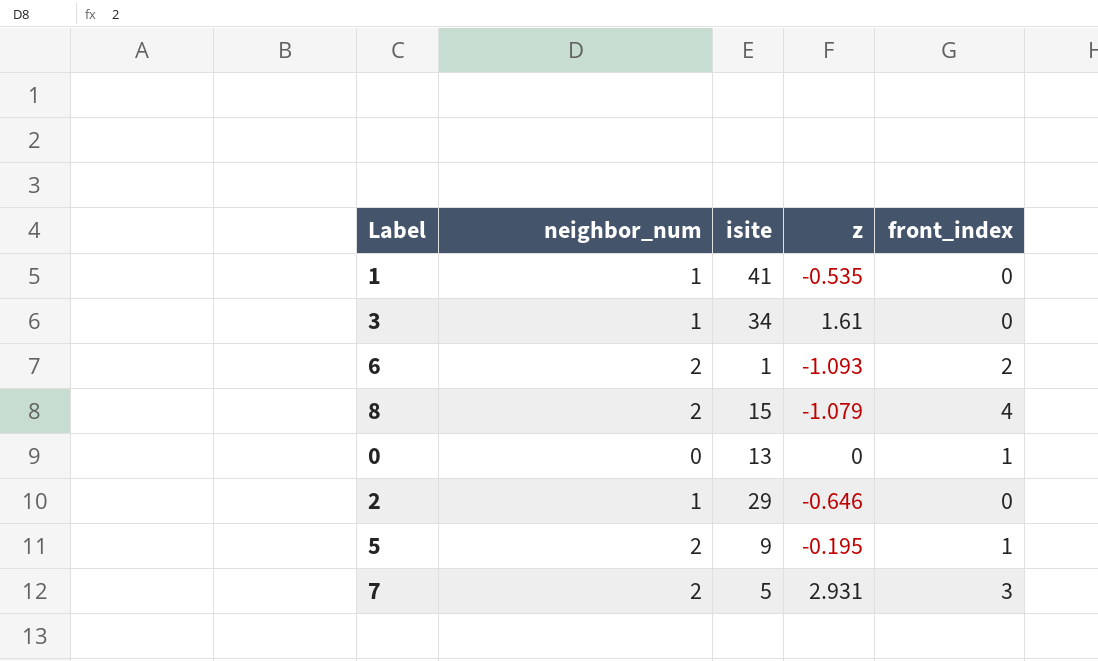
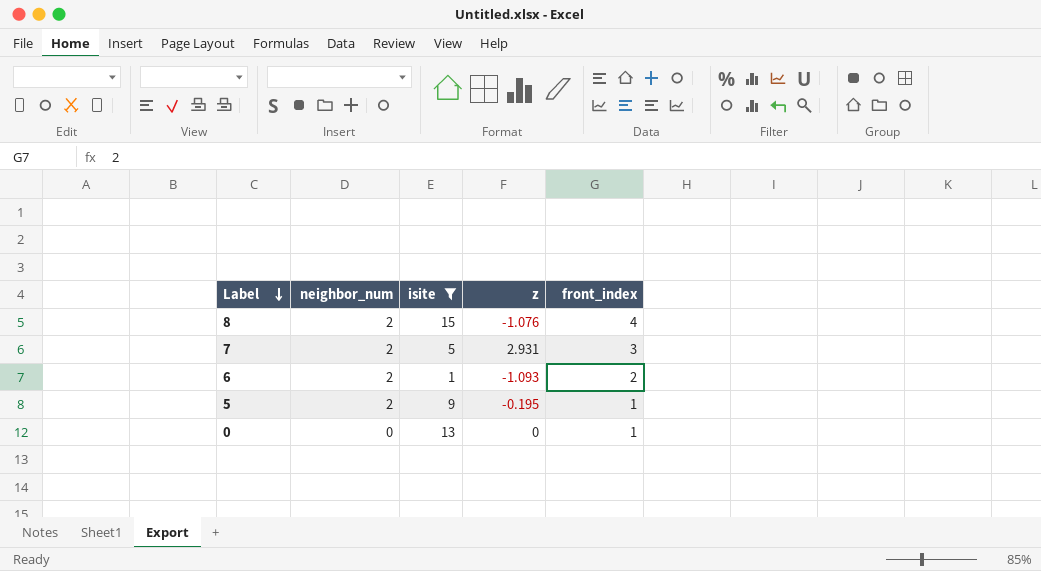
filter: none -> isite <= 15
row order: none -> Label descending
8 | z: -1.079 -> -1.076

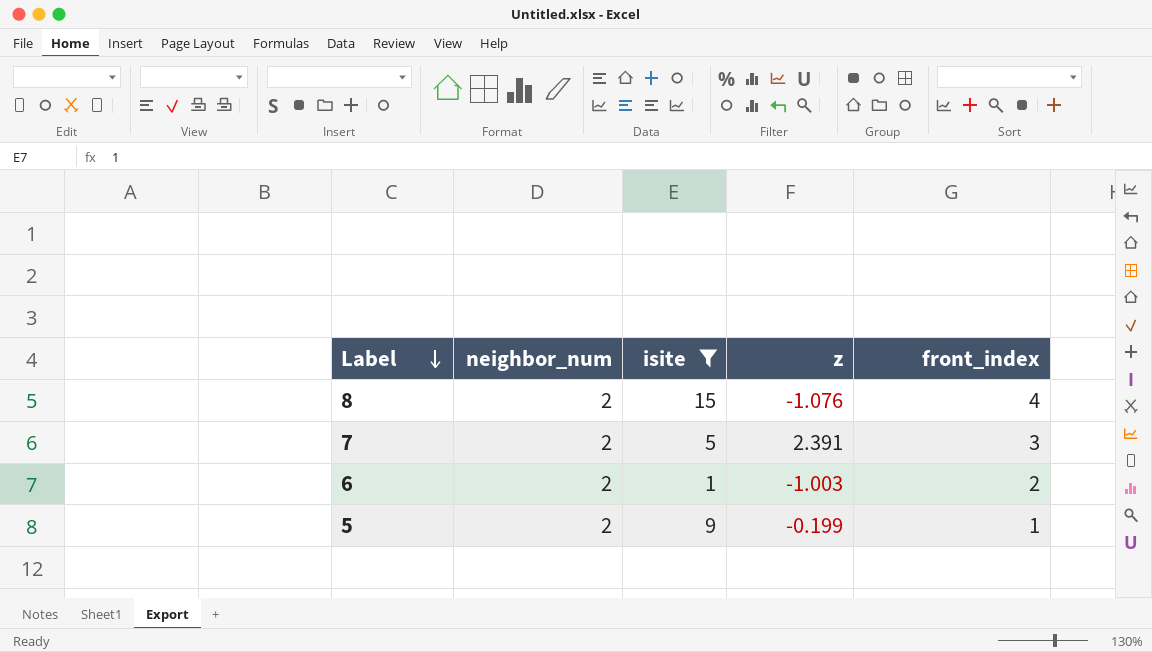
row 0: 0 | 13 | 0 | 1 -> none
7 | z: 2.931 -> 2.391
6 | z: -1.093 -> -1.003
5 | z: -0.195 -> -0.199

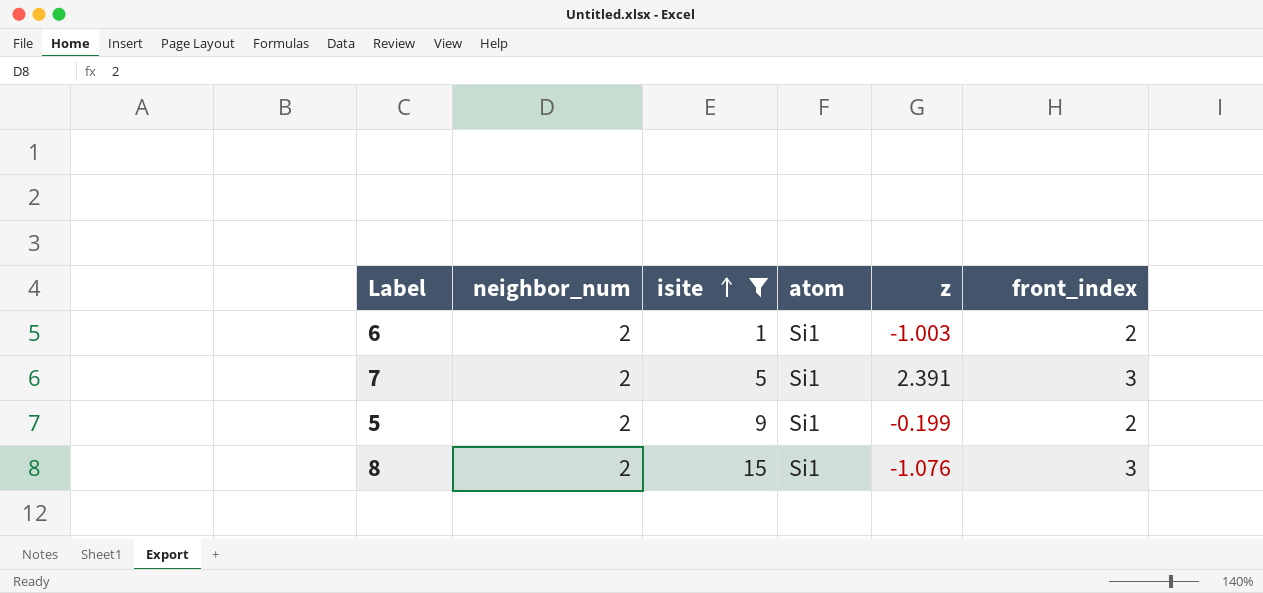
row order: Label descending -> isite ascending
column atom | position: none -> 4
5 | front_index: 1 -> 2
8 | front_index: 4 -> 3

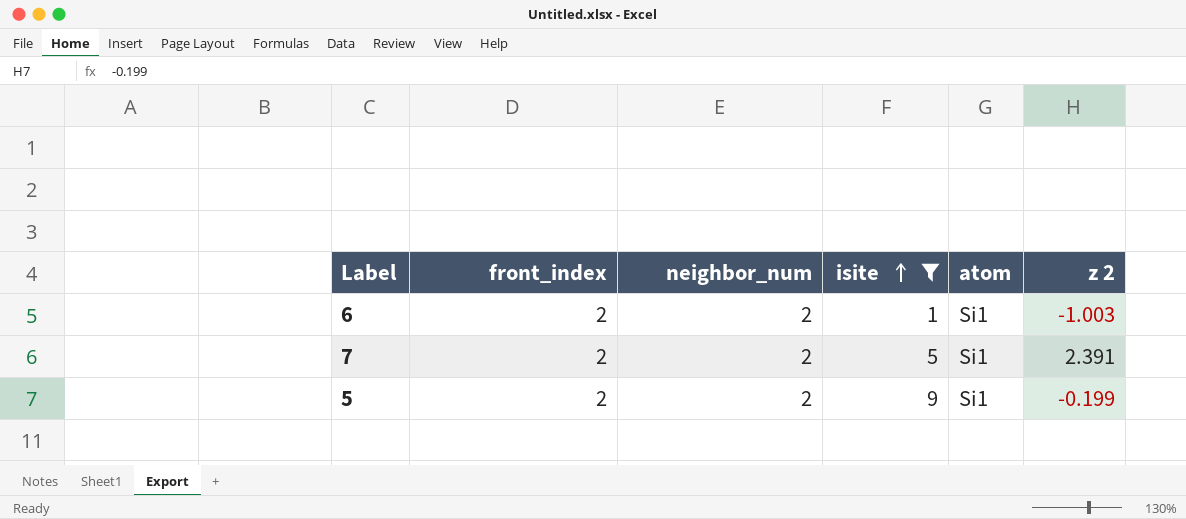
column front_index | position: 6 -> 2
column name: z -> z 2
row 8: 2 | 15 | Si1 | -1.076 | 3 -> none
7 | front_index: 3 -> 2

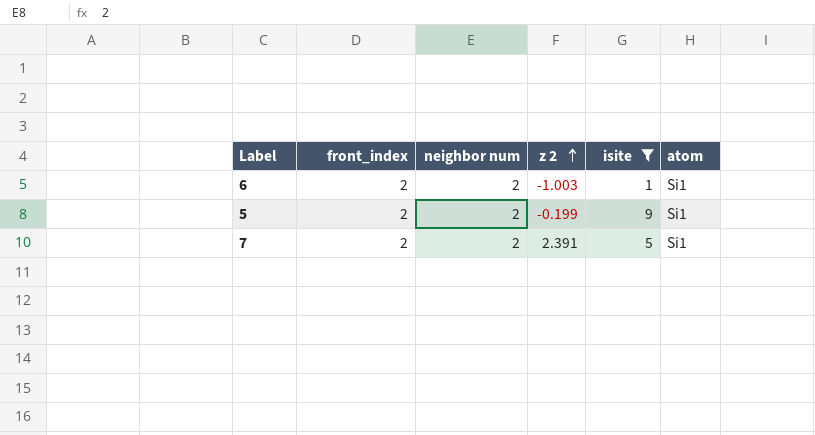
row order: isite ascending -> z 2 ascending
column name: neighbor_num -> neighbor num
column z 2 | position: 6 -> 4

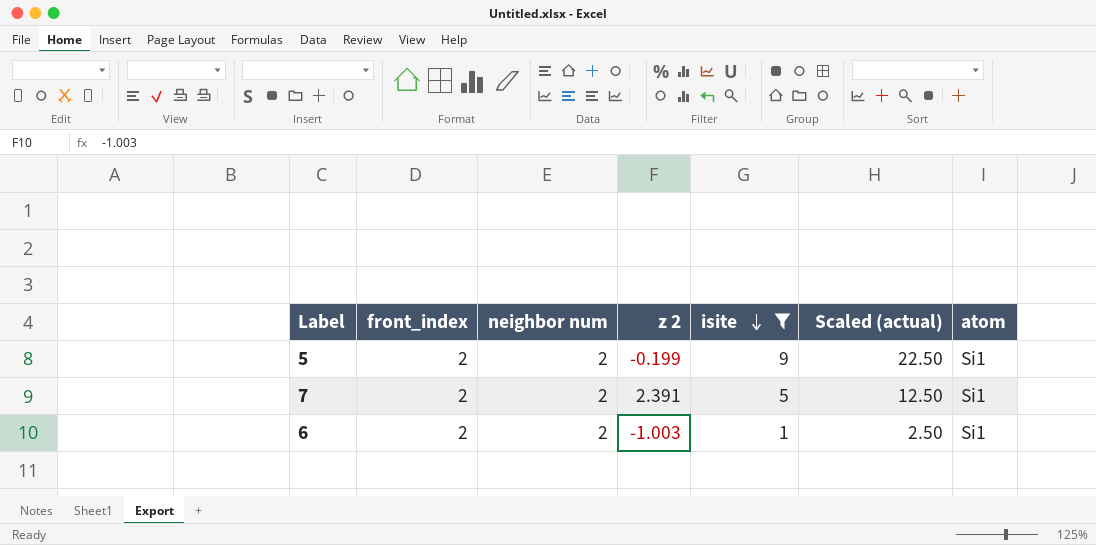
row order: z 2 ascending -> isite descending
column Scaled (actual) | formula: none -> [isite] * 2.5

